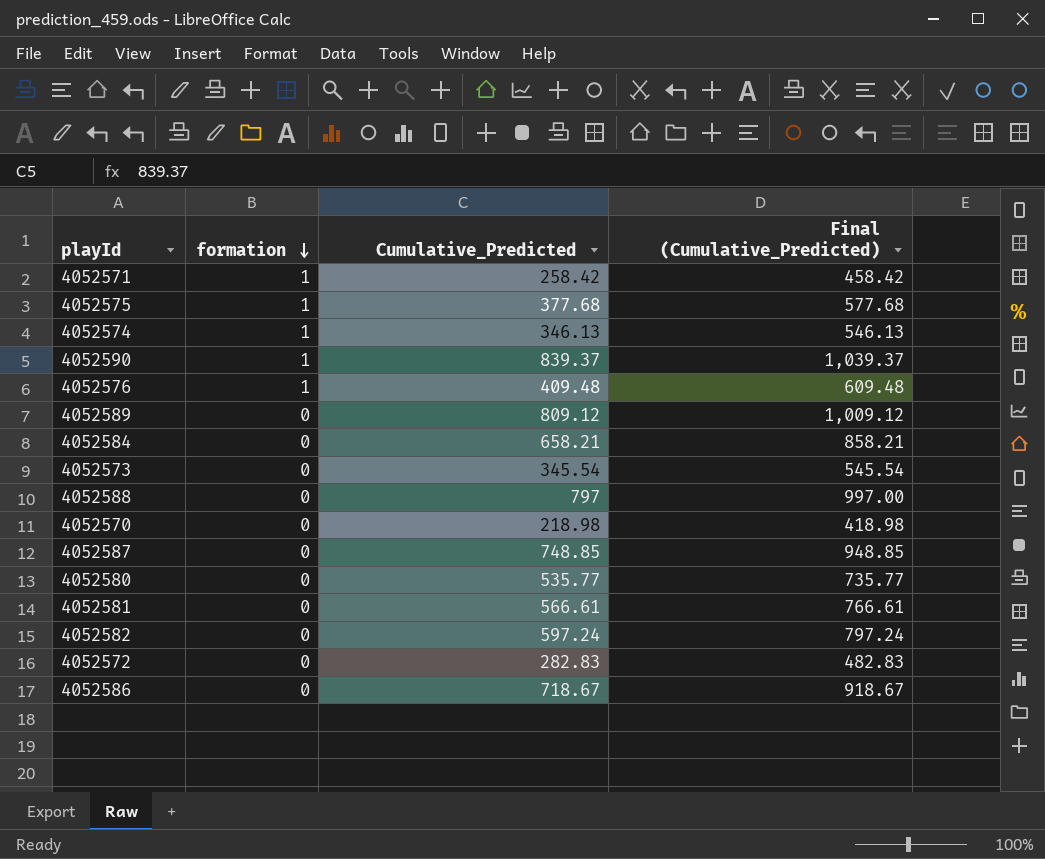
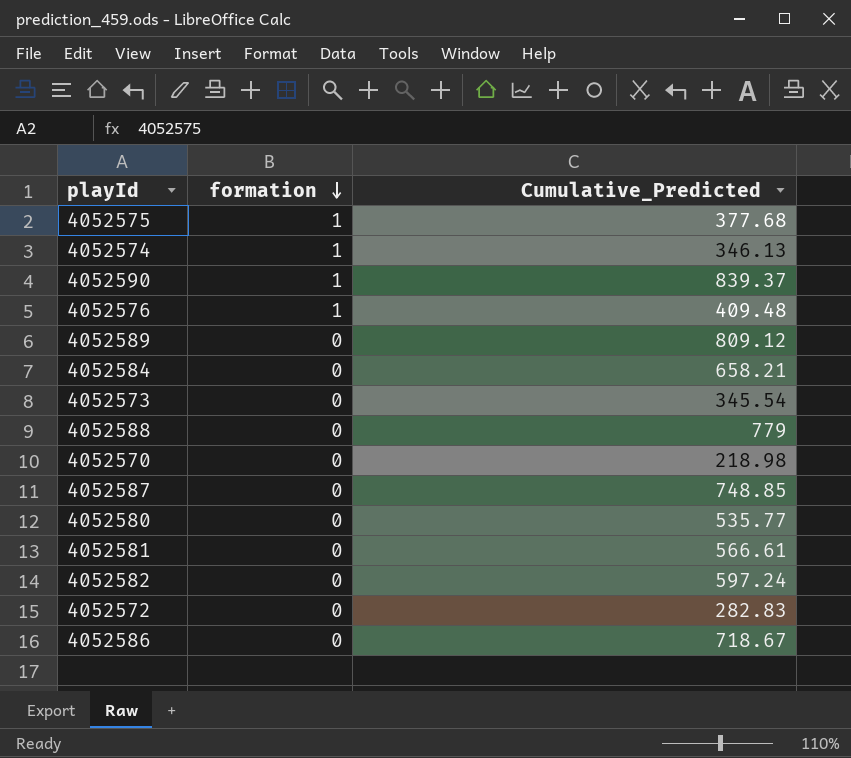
column Final (Cumulative_Predicted) | formula: [Cumulative_Predicted] + 200 -> none
row 4052571: 1 | 258.42 | 458.42 -> none
4052588 | Cumulative_Predicted: 797 -> 779

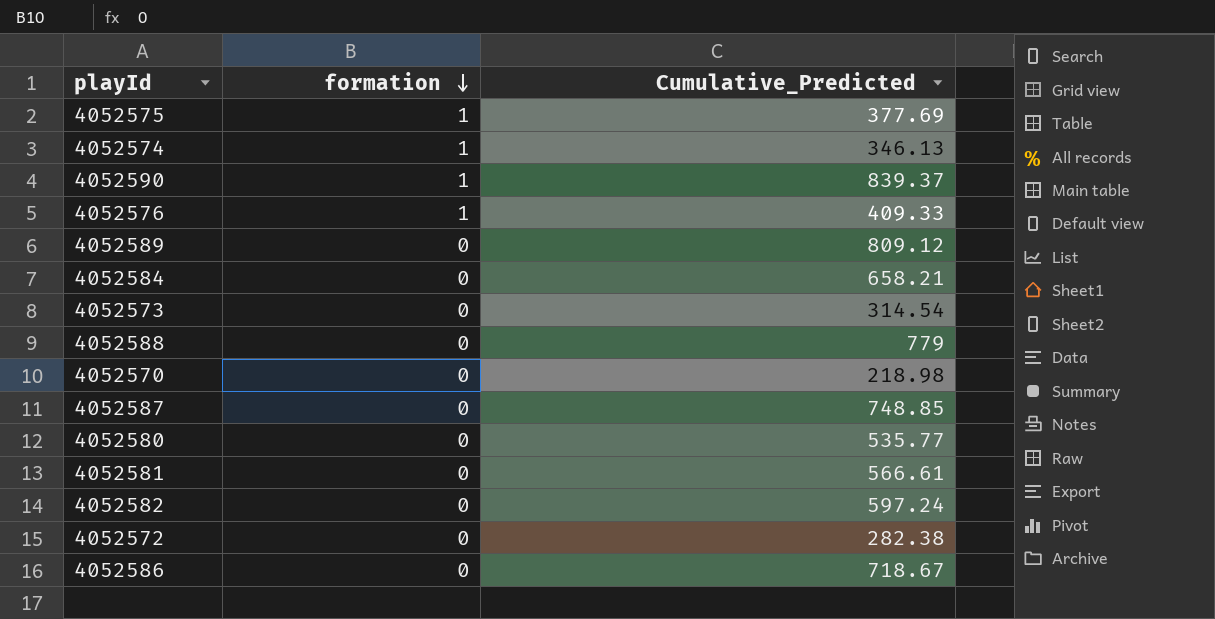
4052575 | Cumulative_Predicted: 377.68 -> 377.69
4052576 | Cumulative_Predicted: 409.48 -> 409.33
4052573 | Cumulative_Predicted: 345.54 -> 314.54
4052572 | Cumulative_Predicted: 282.83 -> 282.38

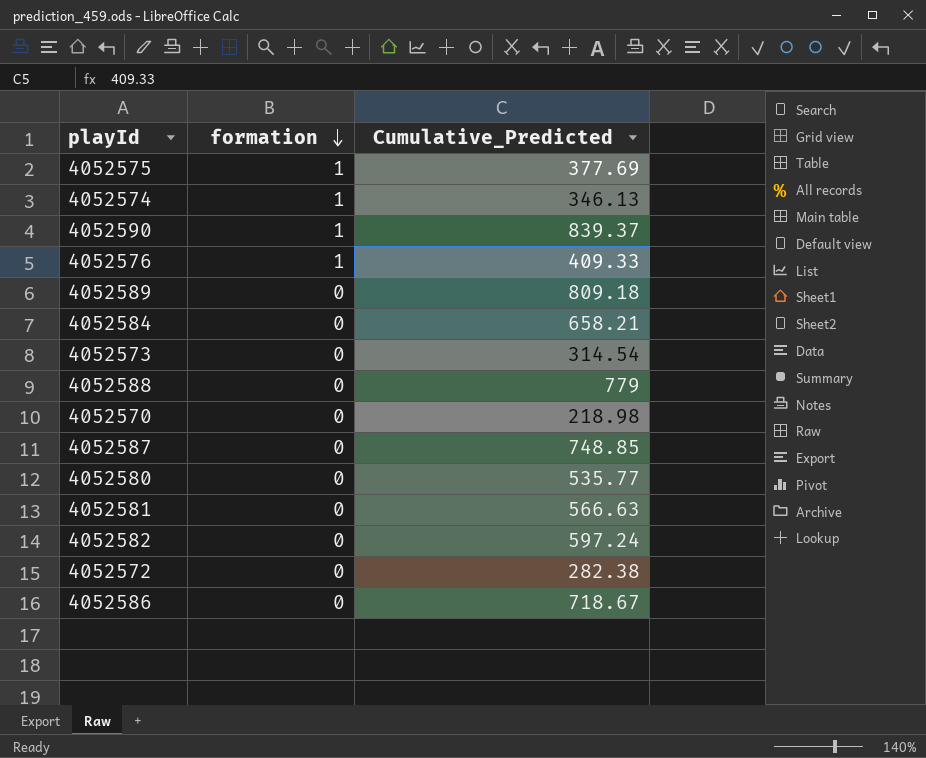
4052589 | Cumulative_Predicted: 809.12 -> 809.18
4052581 | Cumulative_Predicted: 566.61 -> 566.63

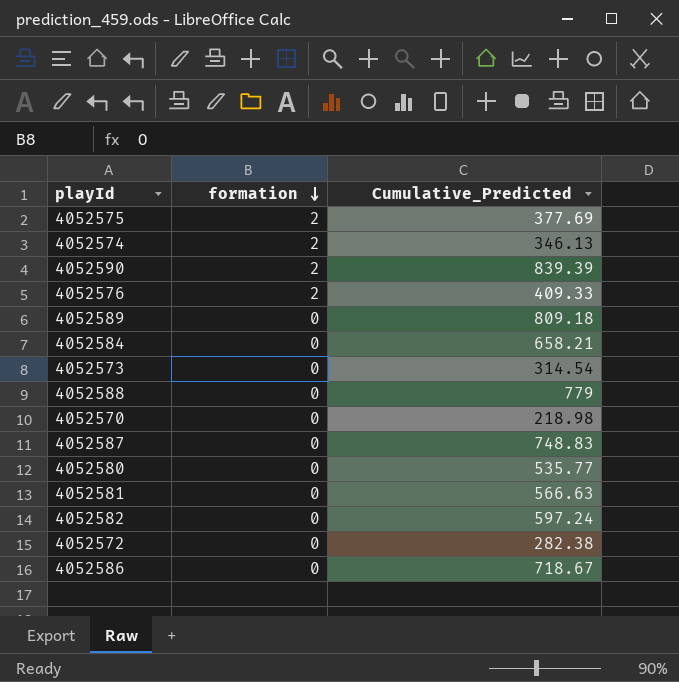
4052575 | formation: 1 -> 2
4052574 | formation: 1 -> 2
4052590 | formation: 1 -> 2
4052590 | Cumulative_Predicted: 839.37 -> 839.39
4052576 | formation: 1 -> 2
4052587 | Cumulative_Predicted: 748.85 -> 748.83

